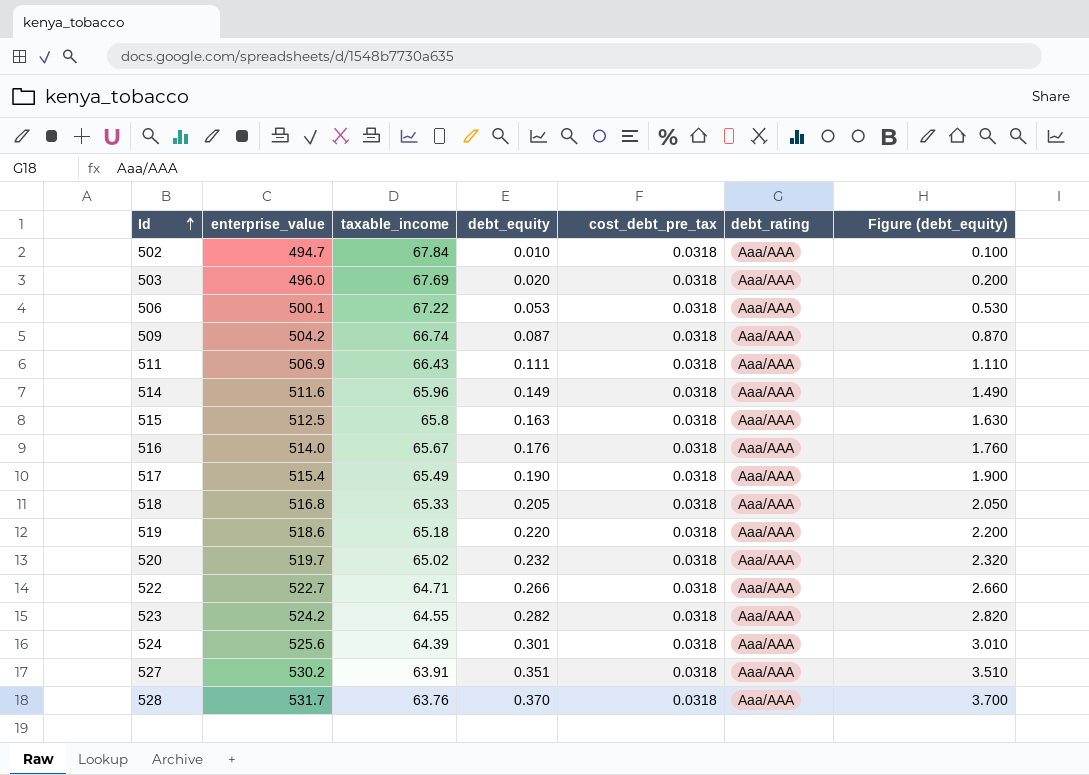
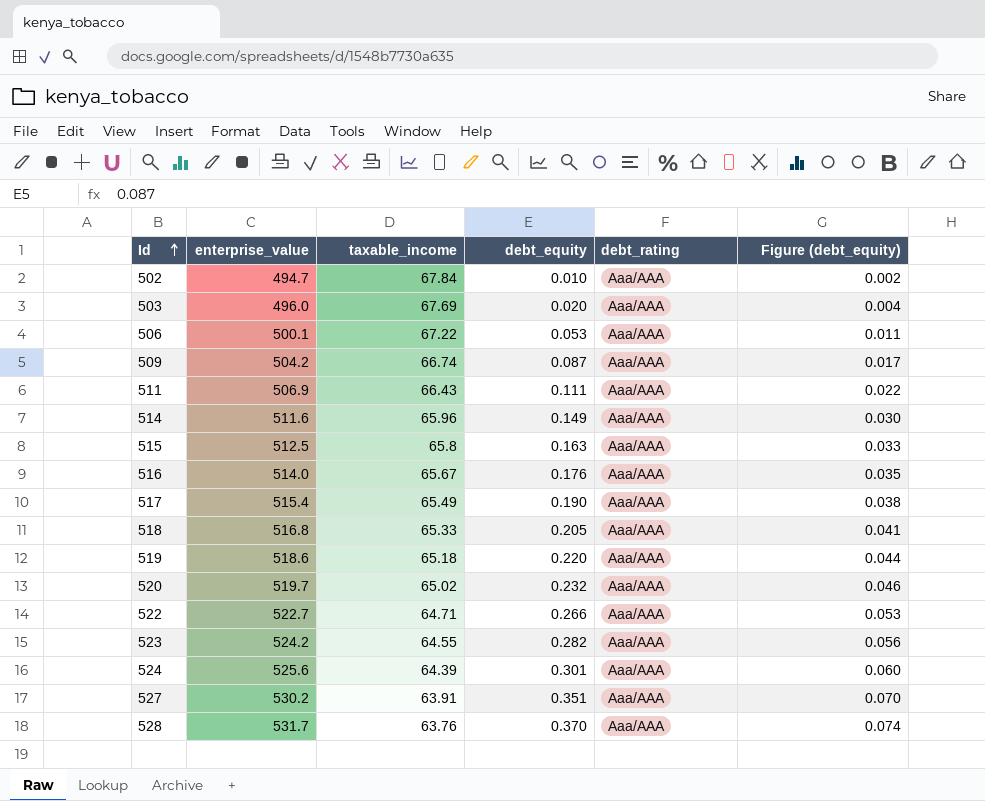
column cost_debt_pre_tax | position: 5 -> none
column Figure (debt_equity) | formula: [debt_equity] * 10 -> [debt_equity] * 0.2

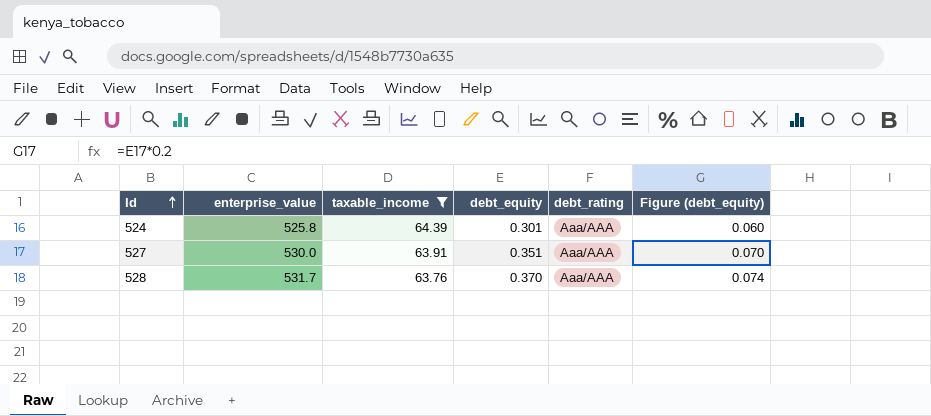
filter: none -> taxable_income <= 64.39
524 | enterprise_value: 525.6 -> 525.8
527 | enterprise_value: 530.2 -> 530.0

